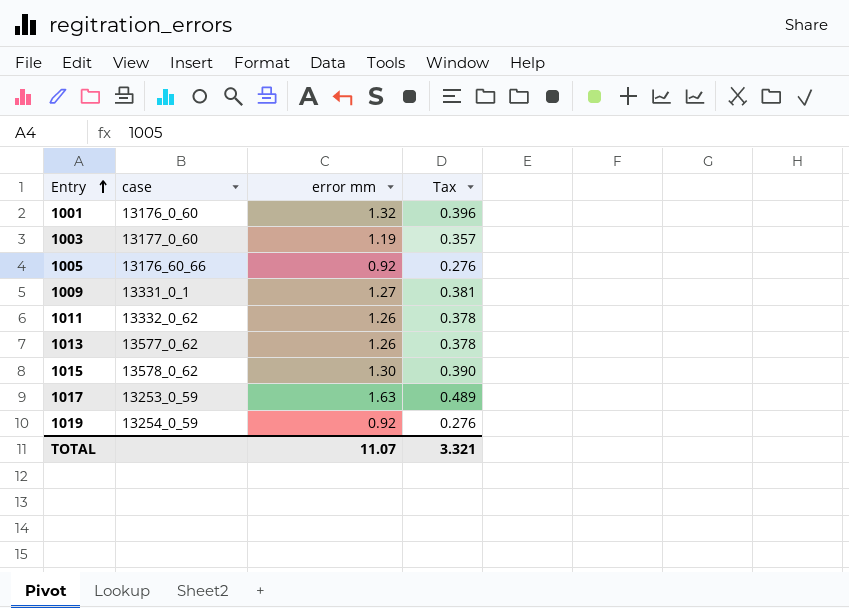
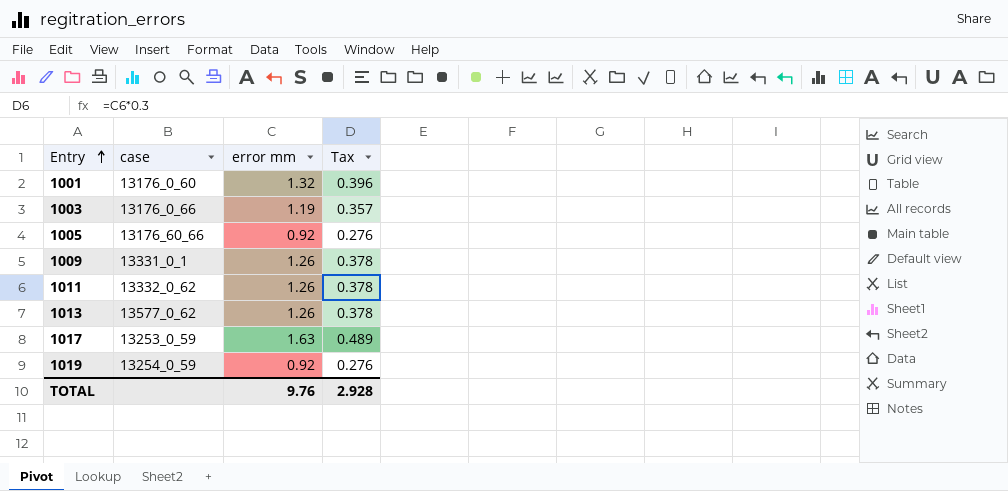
row 1015: 13578_0_62 | 1.30 | 0.390 -> none
1003 | case: 13177_0_60 -> 13176_0_66
1009 | error mm: 1.27 -> 1.26
1009 | Tax: 0.381 -> 0.378
TOTAL | error mm: 11.07 -> 9.76
TOTAL | Tax: 3.321 -> 2.928

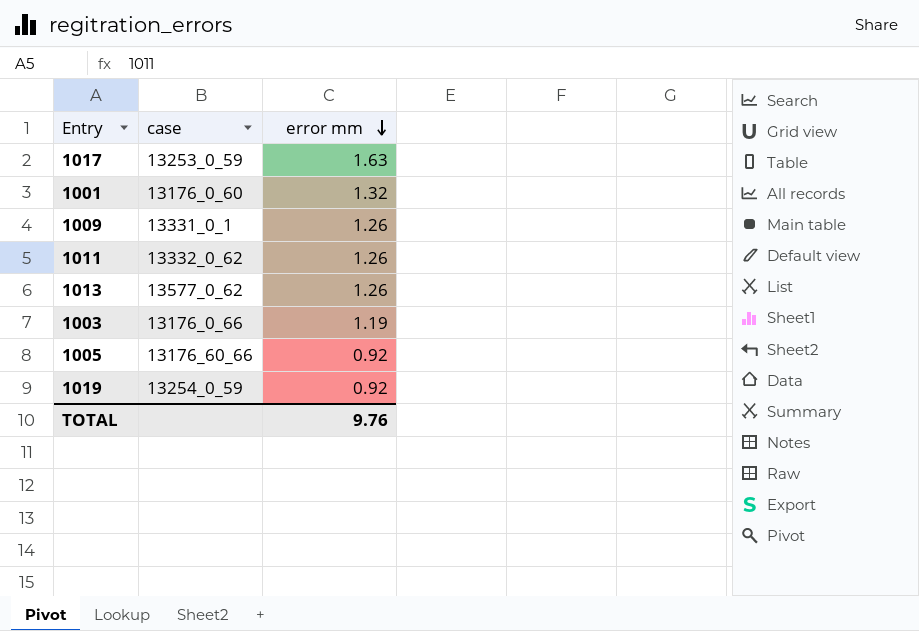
row order: Entry ascending -> error mm descending
column Tax | formula: [error mm] * 0.3 -> none

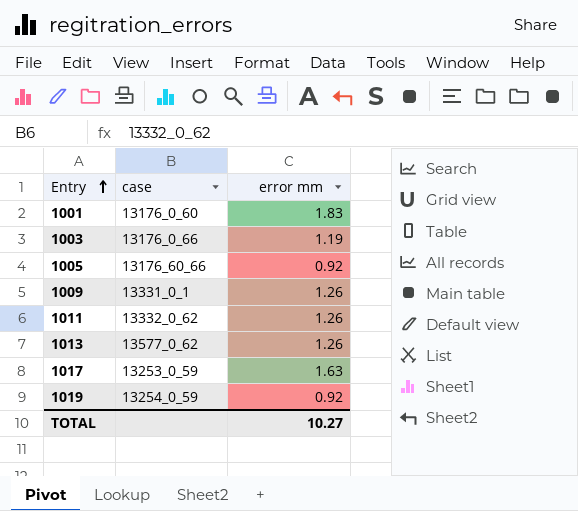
row order: error mm descending -> Entry ascending
1001 | error mm: 1.32 -> 1.83
TOTAL | error mm: 9.76 -> 10.27

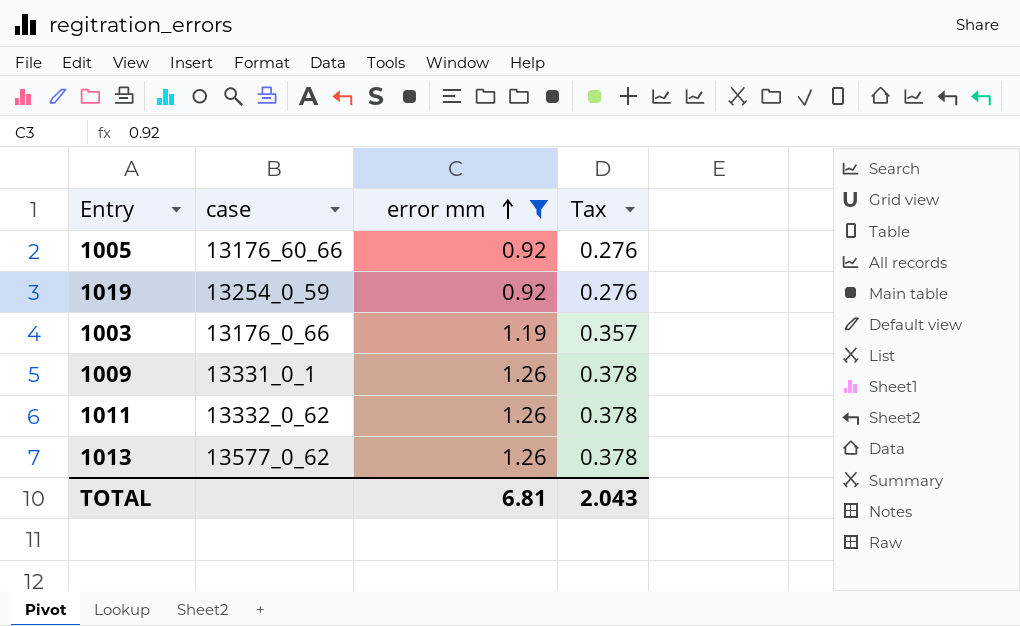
filter: none -> error mm <= 1.26
row order: Entry ascending -> error mm ascending
column Tax | formula: none -> [error mm] * 0.3
TOTAL | error mm: 10.27 -> 6.81

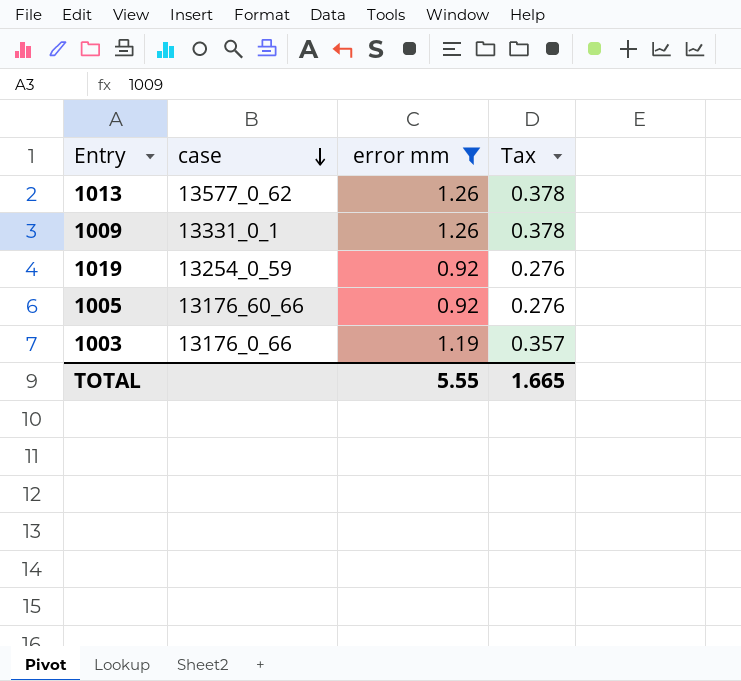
row order: error mm ascending -> case descending
row 1011: 13332_0_62 | 1.26 | 0.378 -> none
TOTAL | error mm: 6.81 -> 5.55
TOTAL | Tax: 2.043 -> 1.665

